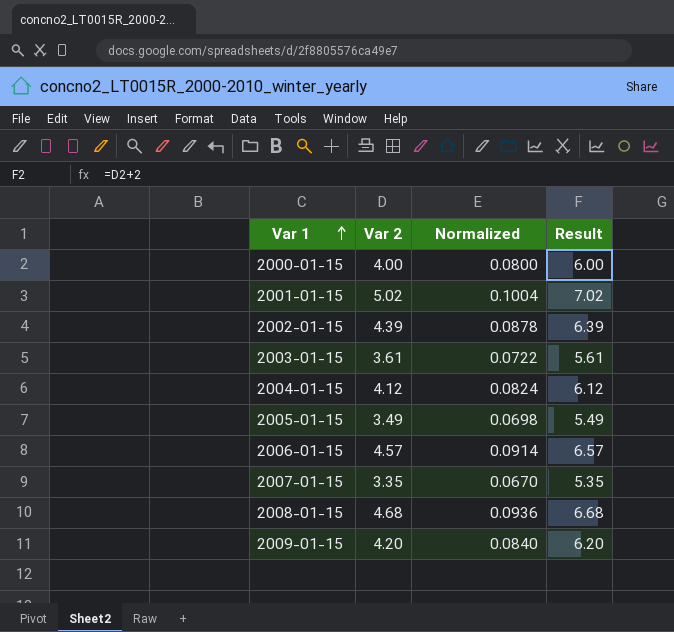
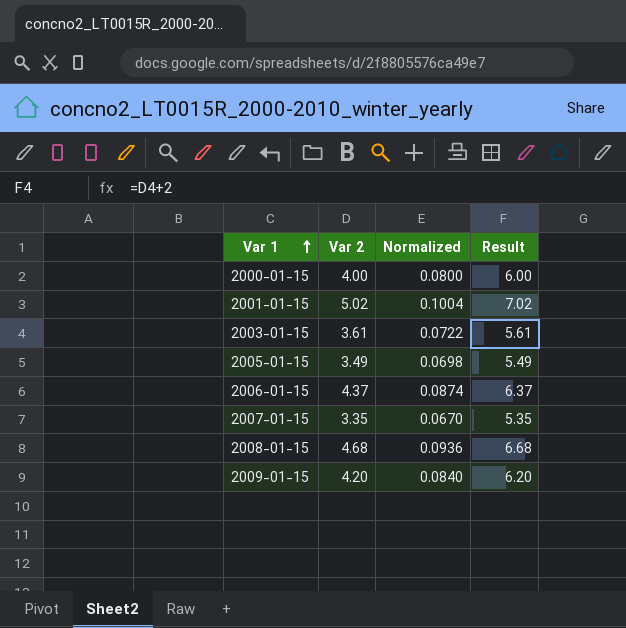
row 2002-01-15: 4.39 | 0.0878 | 6.39 -> none
row 2004-01-15: 4.12 | 0.0824 | 6.12 -> none
2006-01-15 | Var 2: 4.57 -> 4.37
2006-01-15 | Normalized: 0.0914 -> 0.0874
2006-01-15 | Result: 6.57 -> 6.37

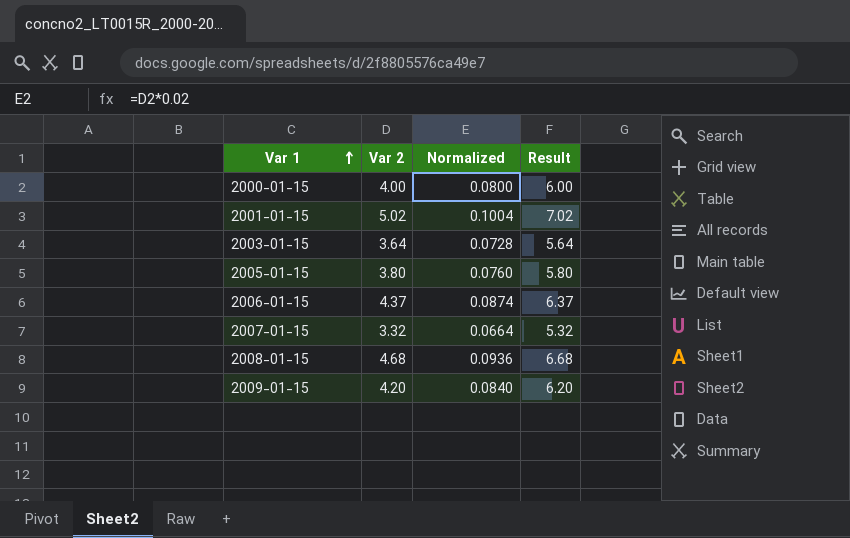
2003-01-15 | Var 2: 3.61 -> 3.64
2003-01-15 | Normalized: 0.0722 -> 0.0728
2003-01-15 | Result: 5.61 -> 5.64
2005-01-15 | Var 2: 3.49 -> 3.80
2005-01-15 | Normalized: 0.0698 -> 0.0760
2005-01-15 | Result: 5.49 -> 5.80
2007-01-15 | Var 2: 3.35 -> 3.32
2007-01-15 | Normalized: 0.0670 -> 0.0664
2007-01-15 | Result: 5.35 -> 5.32

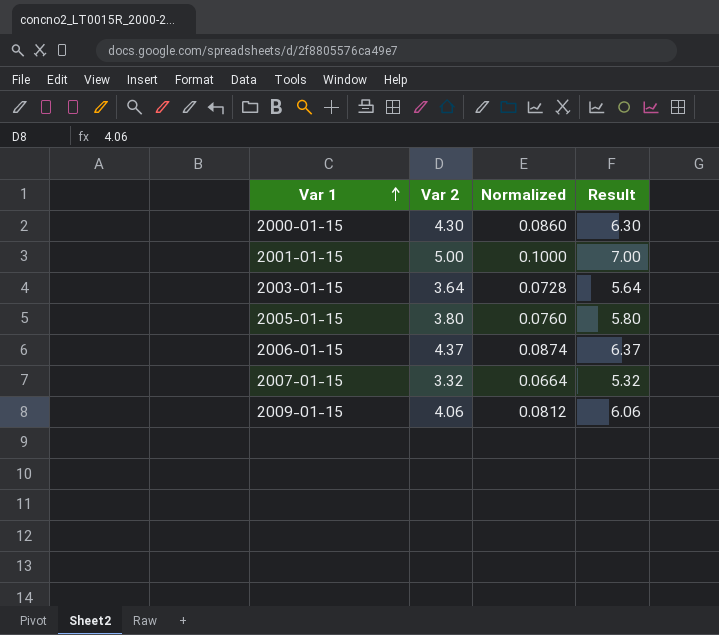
row 2008-01-15: 4.68 | 0.0936 | 6.68 -> none
2000-01-15 | Var 2: 4.00 -> 4.30
2000-01-15 | Normalized: 0.0800 -> 0.0860
2000-01-15 | Result: 6.00 -> 6.30
2001-01-15 | Var 2: 5.02 -> 5.00
2001-01-15 | Normalized: 0.1004 -> 0.1000
2001-01-15 | Result: 7.02 -> 7.00
2009-01-15 | Var 2: 4.20 -> 4.06
2009-01-15 | Normalized: 0.0840 -> 0.0812
2009-01-15 | Result: 6.20 -> 6.06

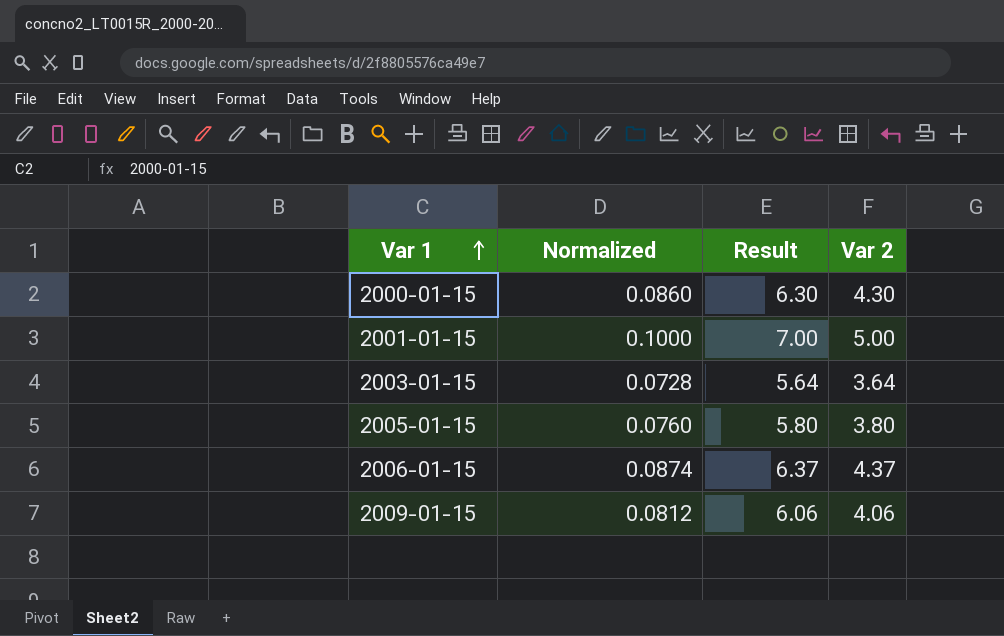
column Var 2 | position: 2 -> 4
row 2007-01-15: 3.32 | 0.0664 | 5.32 -> none

